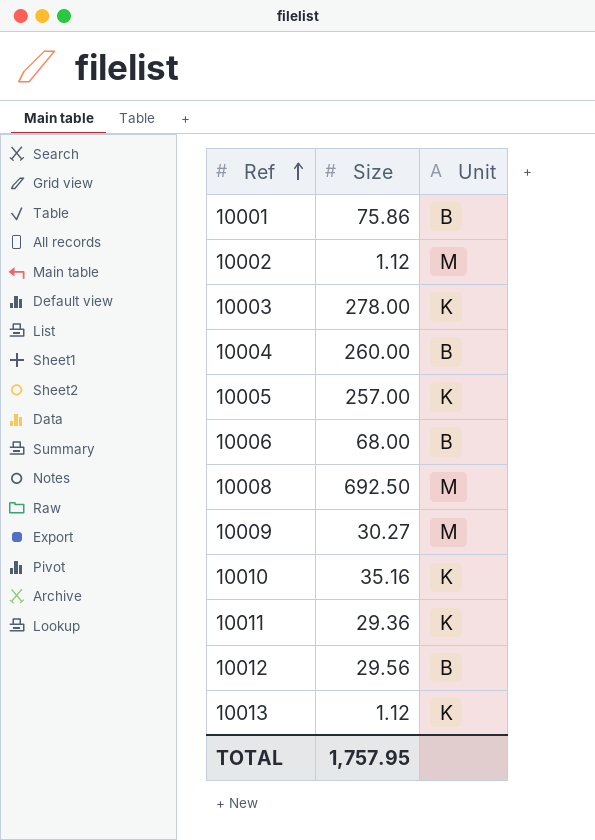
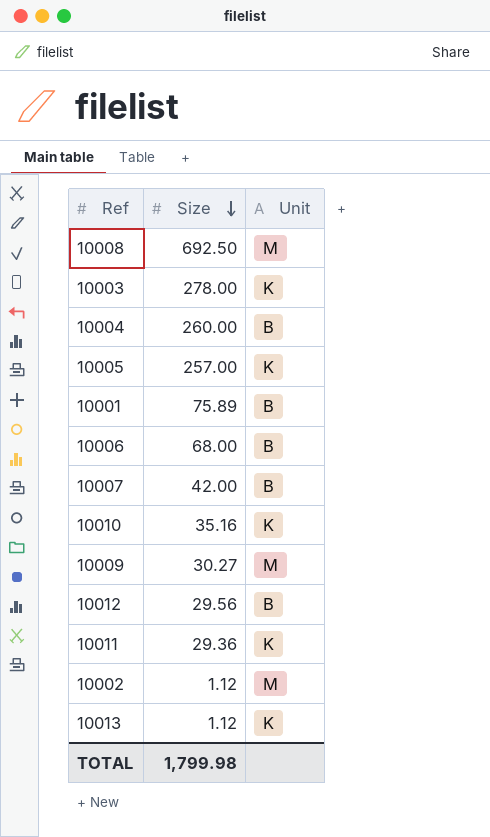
row order: Ref ascending -> Size descending
10001 | Size: 75.86 -> 75.89
row 10007: none -> 42.00 | B
TOTAL | Size: 1,757.95 -> 1,799.98

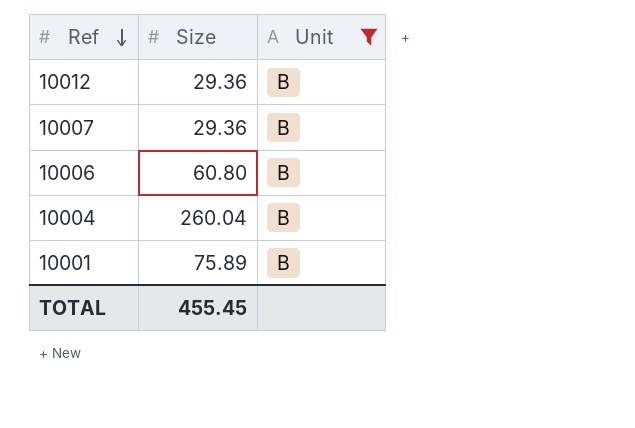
filter: none -> Unit = B
row order: Size descending -> Ref descending
10012 | Size: 29.56 -> 29.36
10007 | Size: 42.00 -> 29.36
10006 | Size: 68.00 -> 60.80
10004 | Size: 260.00 -> 260.04
TOTAL | Size: 1,799.98 -> 455.45

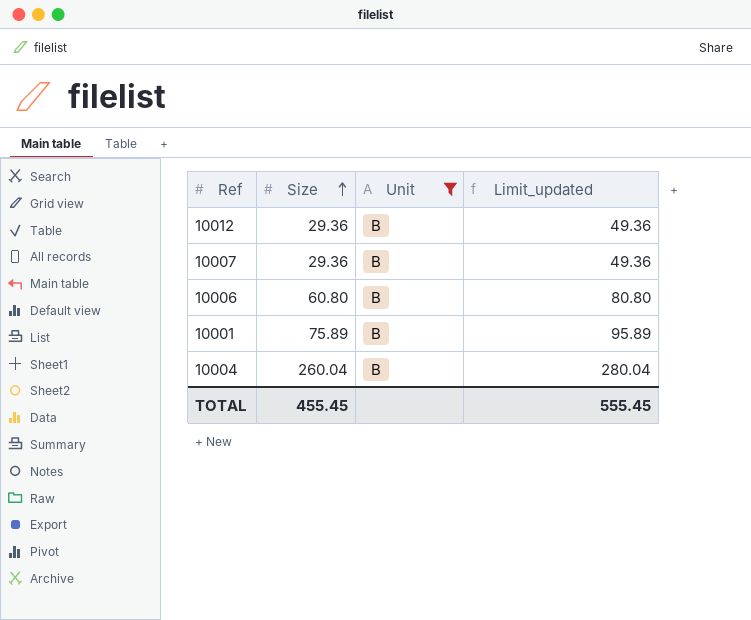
row order: Ref descending -> Size ascending
column Limit_updated | formula: none -> [Size] + 20

